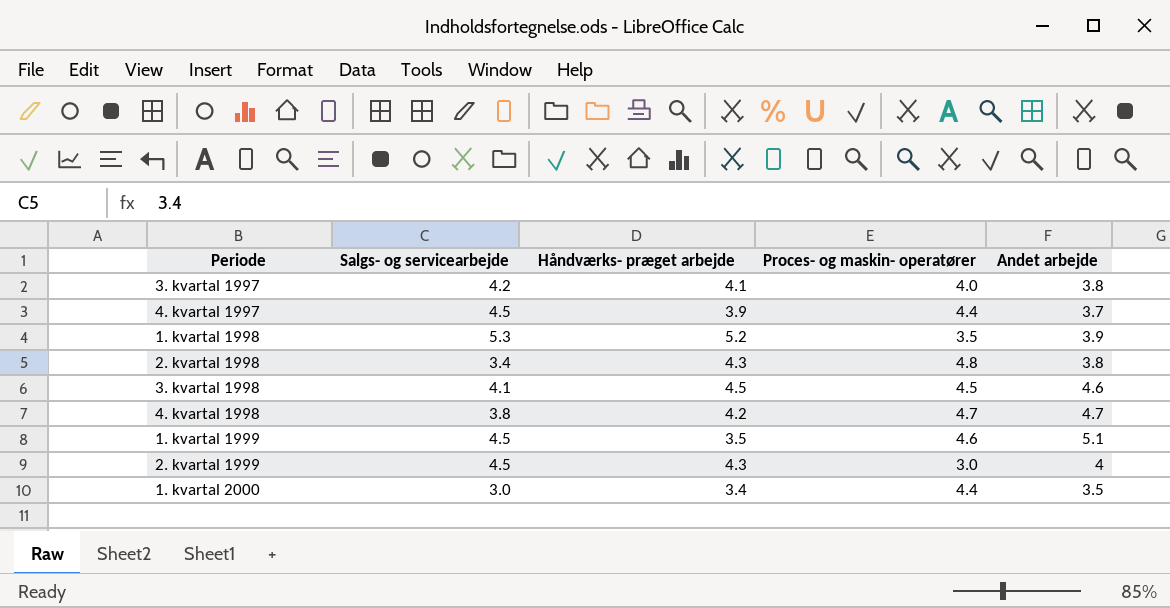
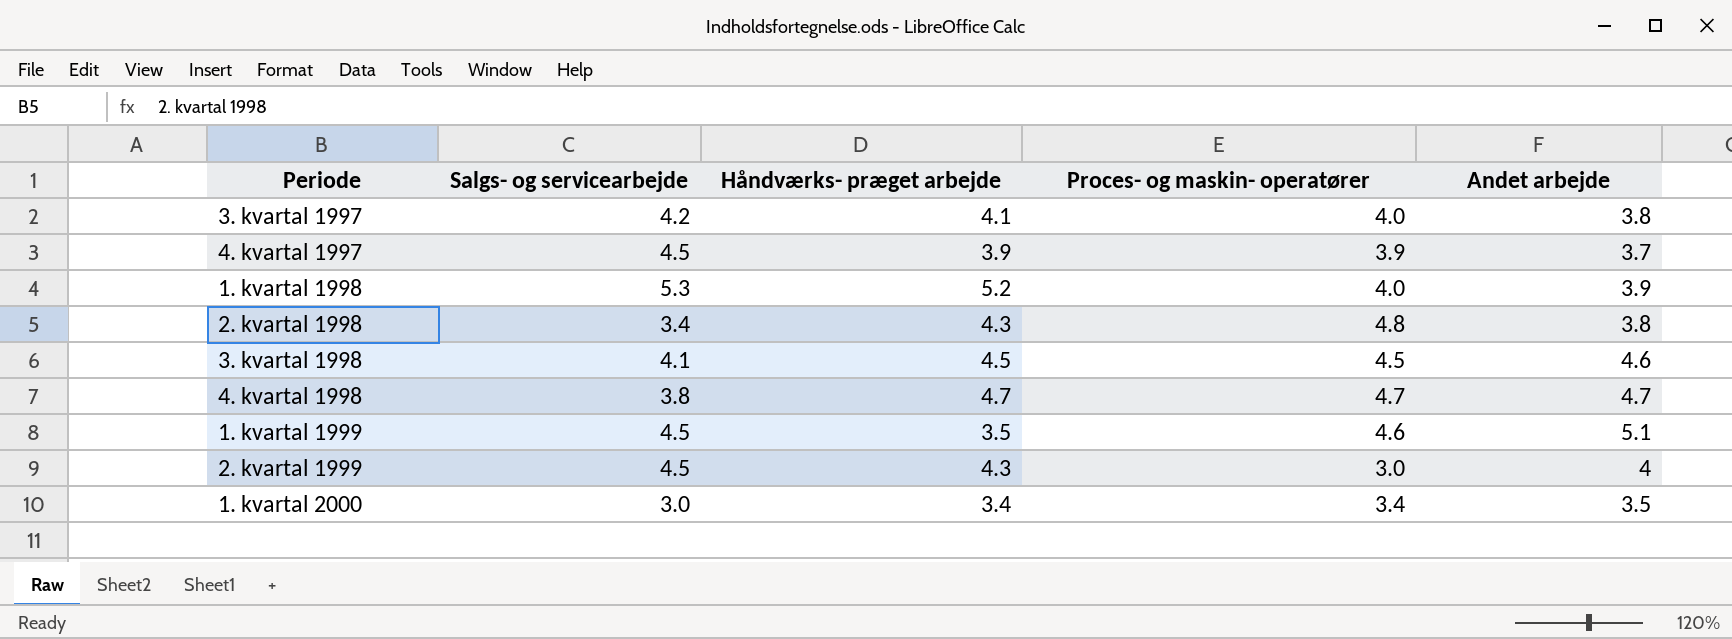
4. kvartal 1997 | Proces- og maskin- operatører: 4.4 -> 3.9
1. kvartal 1998 | Proces- og maskin- operatører: 3.5 -> 4.0
4. kvartal 1998 | Håndværks- præget arbejde: 4.2 -> 4.7
1. kvartal 2000 | Proces- og maskin- operatører: 4.4 -> 3.4

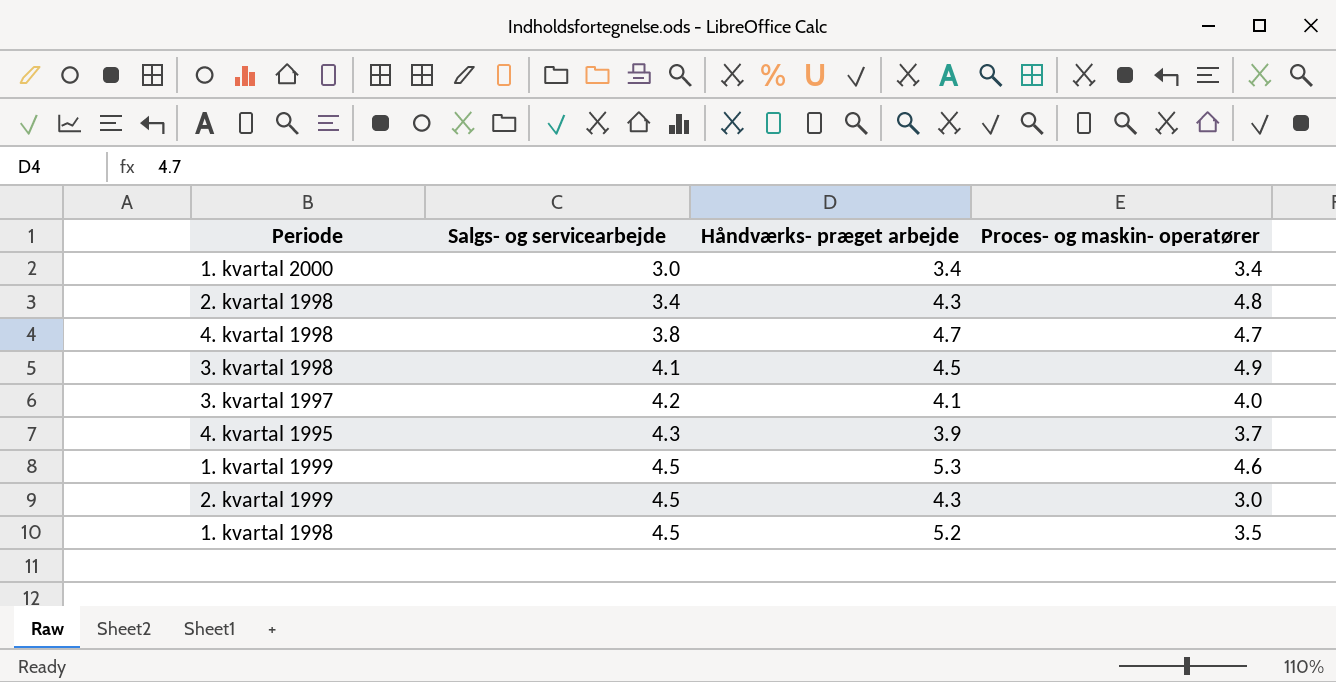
row order: none -> Salgs- og servicearbejde ascending
column Andet arbejde | position: 5 -> none
row 4. kvartal 1997: 4.5 | 3.9 | 3.9 | 3.7 -> none
3. kvartal 1998 | Proces- og maskin- operatører: 4.5 -> 4.9
row 4. kvartal 1995: none -> 4.3 | 3.9 | 3.7
1. kvartal 1999 | Håndværks- præget arbejde: 3.5 -> 5.3
1. kvartal 1998 | Salgs- og servicearbejde: 5.3 -> 4.5
1. kvartal 1998 | Proces- og maskin- operatører: 4.0 -> 3.5

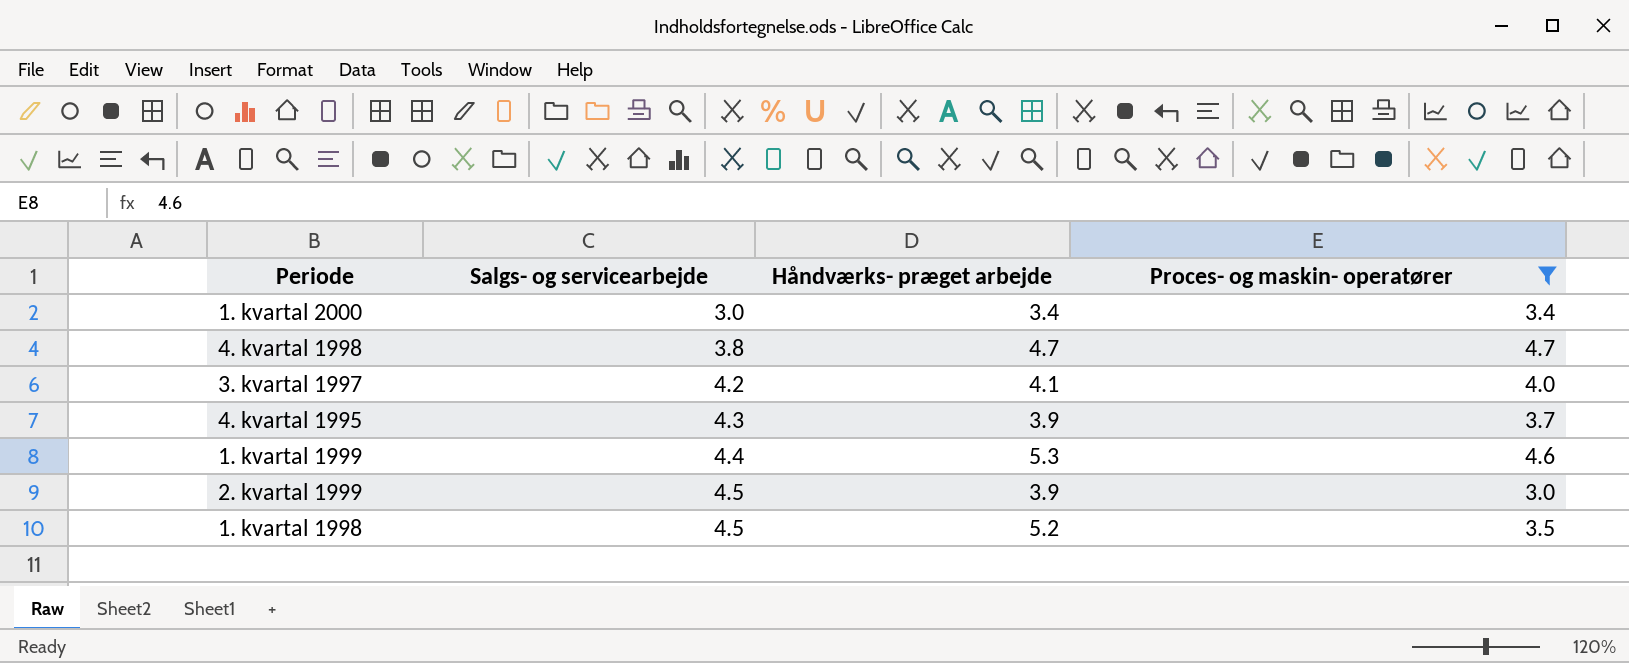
filter: none -> Proces- og maskin- operatører <= 4.7
1. kvartal 1999 | Salgs- og servicearbejde: 4.5 -> 4.4
2. kvartal 1999 | Håndværks- præget arbejde: 4.3 -> 3.9

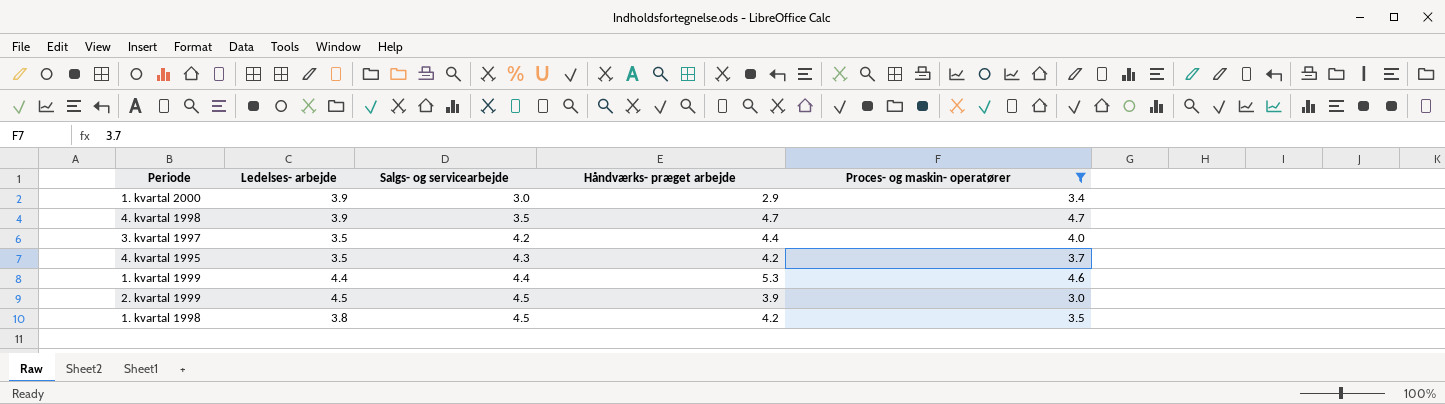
column Ledelses- arbejde | position: none -> 2
1. kvartal 2000 | Håndværks- præget arbejde: 3.4 -> 2.9
4. kvartal 1998 | Salgs- og servicearbejde: 3.8 -> 3.5
3. kvartal 1997 | Håndværks- præget arbejde: 4.1 -> 4.4
4. kvartal 1995 | Håndværks- præget arbejde: 3.9 -> 4.2
1. kvartal 1998 | Håndværks- præget arbejde: 5.2 -> 4.2

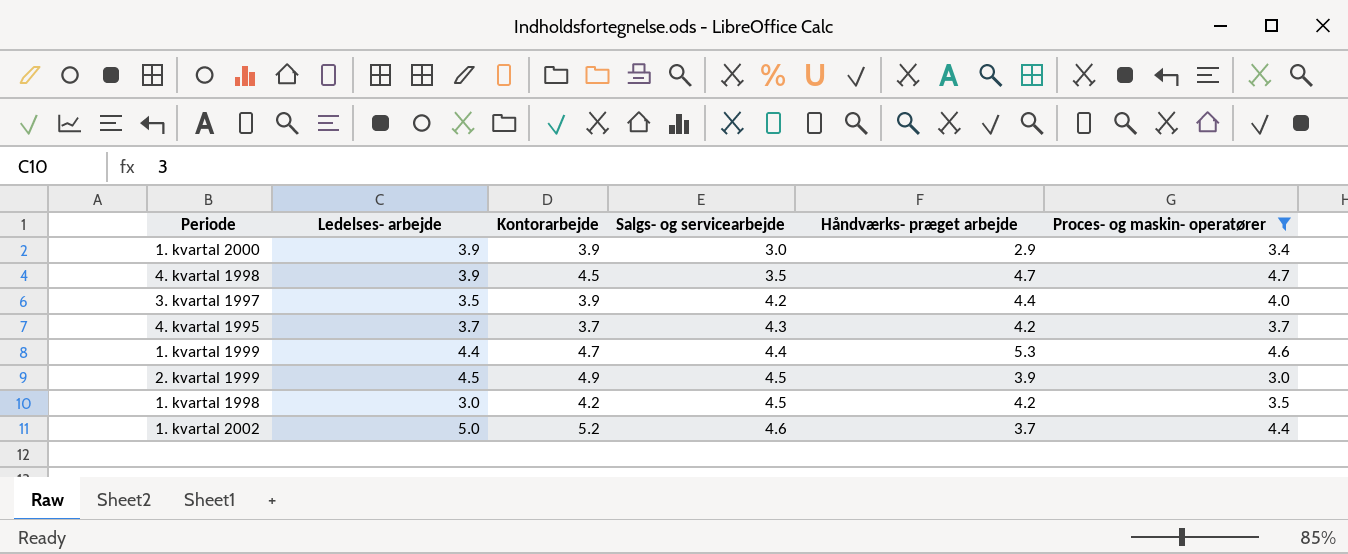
column Kontorarbejde | position: none -> 3
4. kvartal 1995 | Ledelses- arbejde: 3.5 -> 3.7
1. kvartal 1998 | Ledelses- arbejde: 3.8 -> 3.0
row 1. kvartal 2002: none -> 5.0 | 5.2 | 4.6 | 3.7 | 4.4

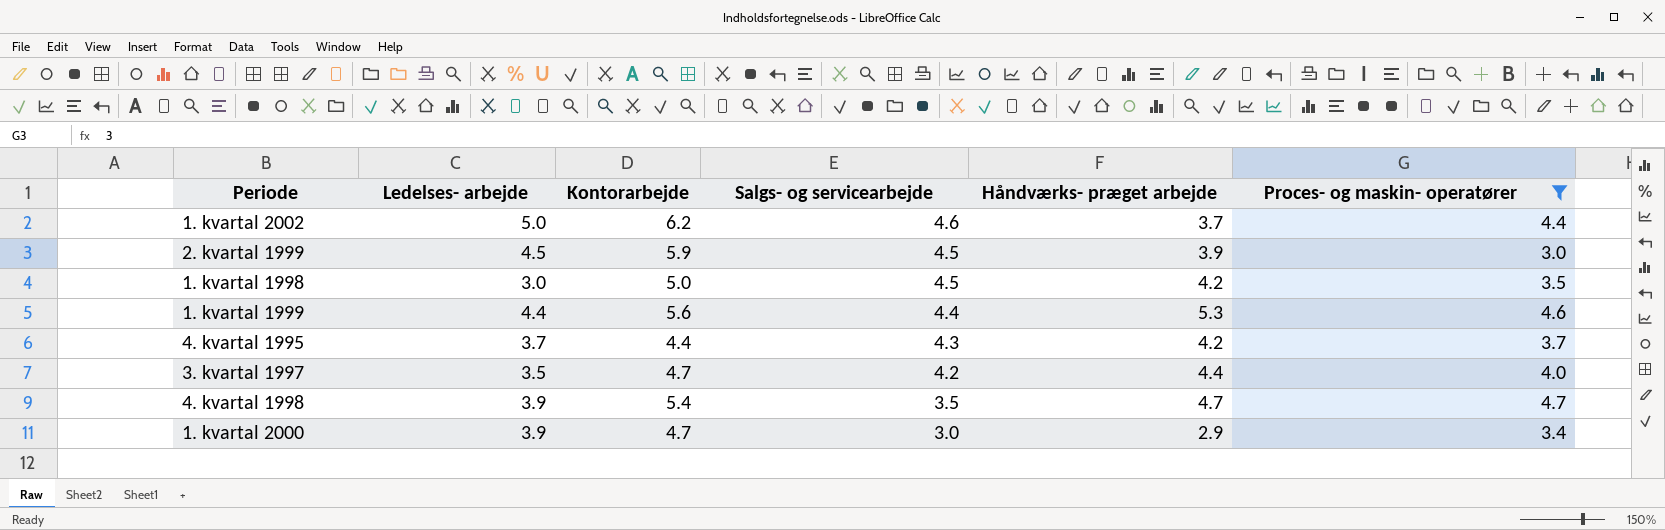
row order: Salgs- og servicearbejde ascending -> Salgs- og servicearbejde descending
1. kvartal 2002 | Kontorarbejde: 5.2 -> 6.2
2. kvartal 1999 | Kontorarbejde: 4.9 -> 5.9
1. kvartal 1998 | Kontorarbejde: 4.2 -> 5.0
1. kvartal 1999 | Kontorarbejde: 4.7 -> 5.6
4. kvartal 1995 | Kontorarbejde: 3.7 -> 4.4
3. kvartal 1997 | Kontorarbejde: 3.9 -> 4.7
4. kvartal 1998 | Kontorarbejde: 4.5 -> 5.4
1. kvartal 2000 | Kontorarbejde: 3.9 -> 4.7

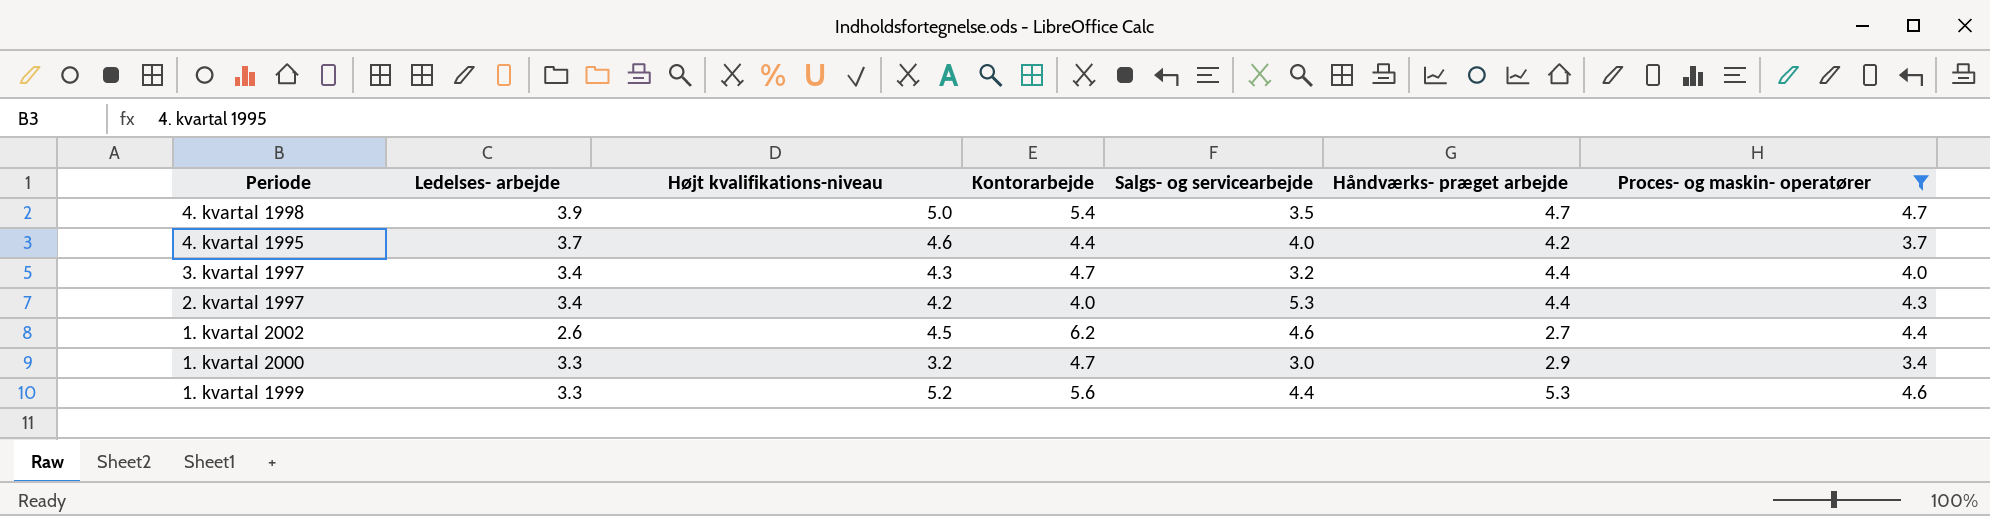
row order: Salgs- og servicearbejde descending -> Periode descending
column Højt kvalifikations-niveau | position: none -> 3
row 2. kvartal 1999: 4.5 | 5.9 | 4.5 | 3.9 | 3.0 -> none
row 1. kvartal 1998: 3.0 | 5.0 | 4.5 | 4.2 | 3.5 -> none
4. kvartal 1995 | Salgs- og servicearbejde: 4.3 -> 4.0
3. kvartal 1997 | Ledelses- arbejde: 3.5 -> 3.4
3. kvartal 1997 | Salgs- og servicearbejde: 4.2 -> 3.2
row 2. kvartal 1997: none -> 3.4 | 4.2 | 4.0 | 5.3 | 4.4 | 4.3
1. kvartal 2002 | Ledelses- arbejde: 5.0 -> 2.6
1. kvartal 2002 | Håndværks- præget arbejde: 3.7 -> 2.7
1. kvartal 2000 | Ledelses- arbejde: 3.9 -> 3.3
1. kvartal 1999 | Ledelses- arbejde: 4.4 -> 3.3

